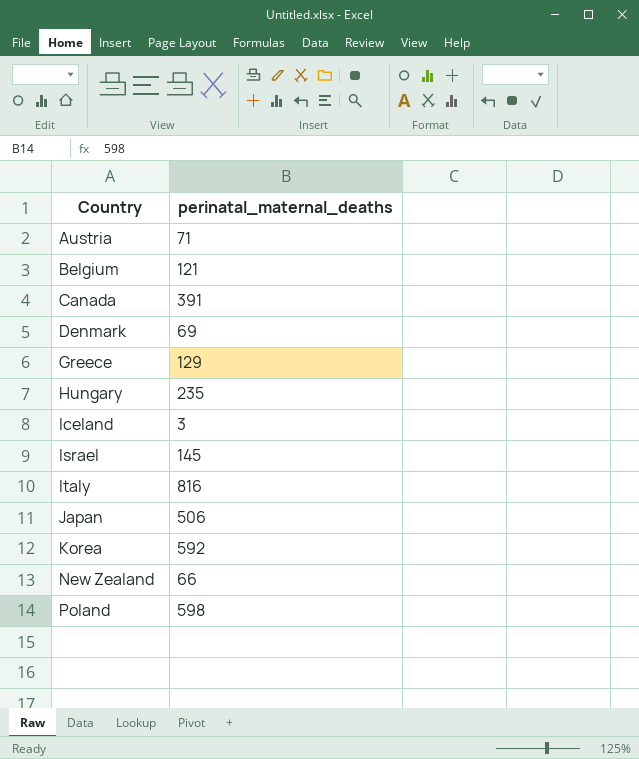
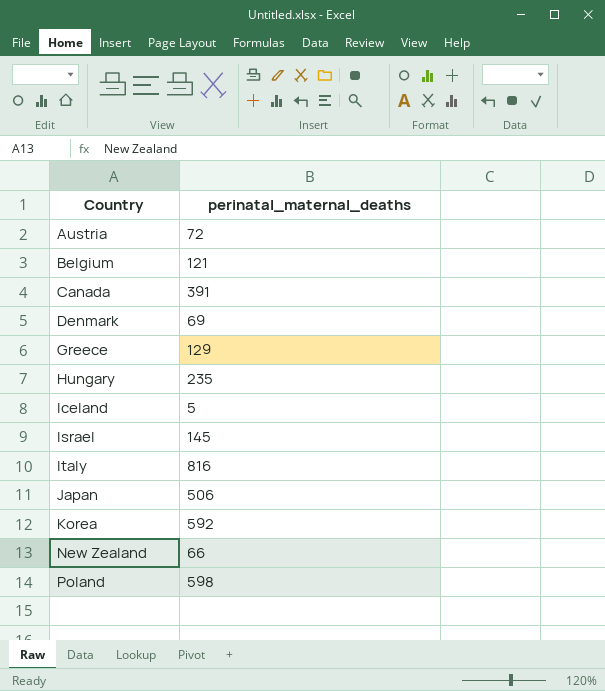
Austria | perinatal_maternal_deaths: 71 -> 72
Iceland | perinatal_maternal_deaths: 3 -> 5

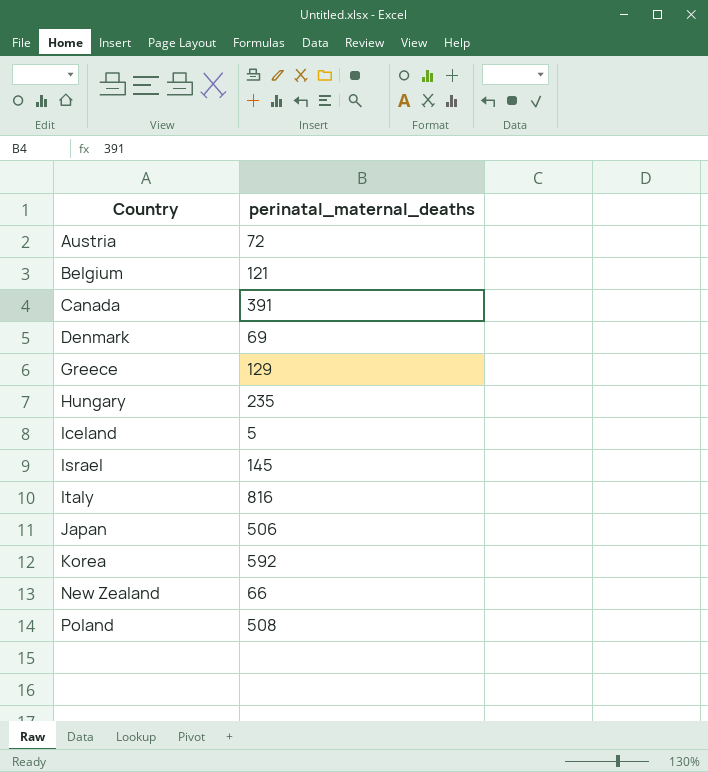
Poland | perinatal_maternal_deaths: 598 -> 508

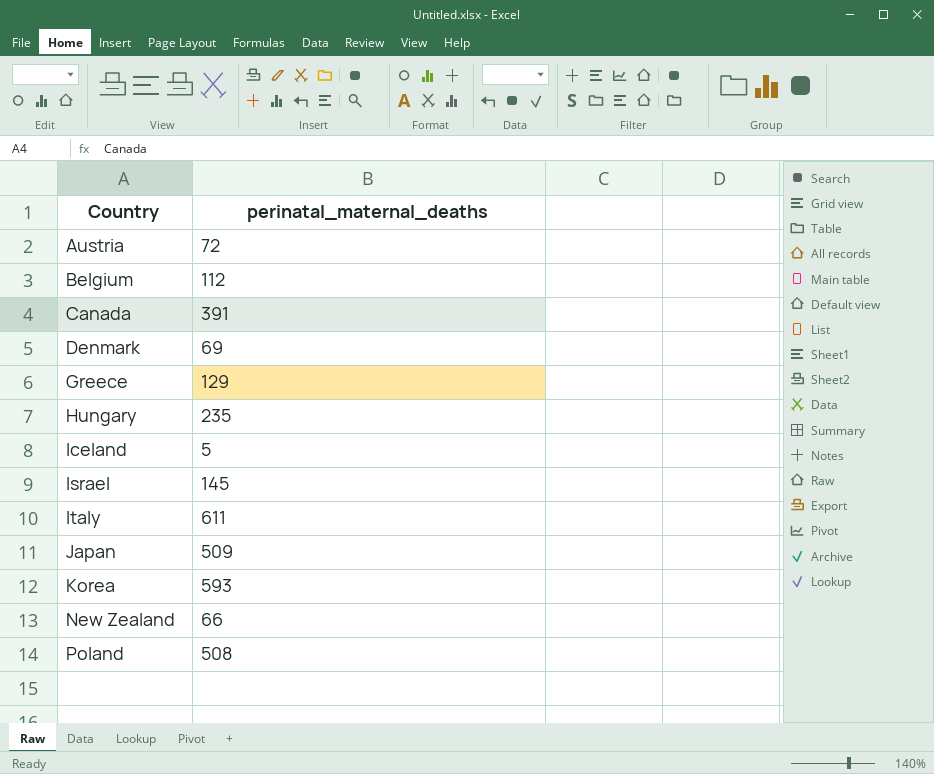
Belgium | perinatal_maternal_deaths: 121 -> 112
Italy | perinatal_maternal_deaths: 816 -> 611
Japan | perinatal_maternal_deaths: 506 -> 509
Korea | perinatal_maternal_deaths: 592 -> 593

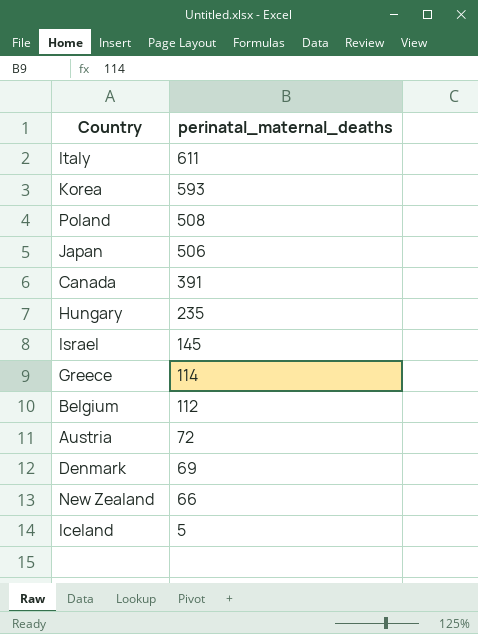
row order: Country ascending -> perinatal_maternal_deaths descending
Japan | perinatal_maternal_deaths: 509 -> 506
Greece | perinatal_maternal_deaths: 129 -> 114

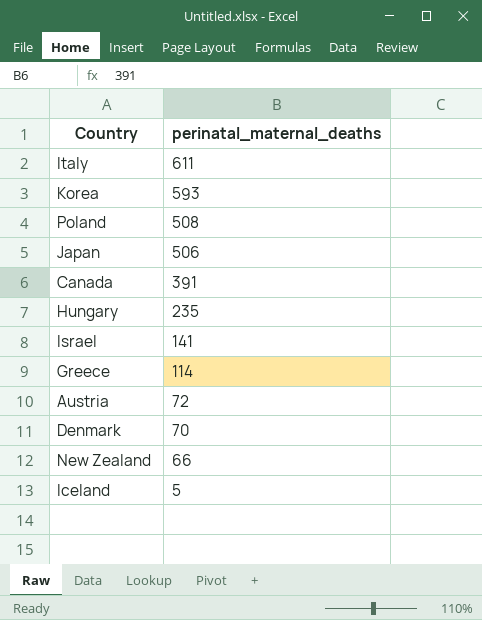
row Belgium: 112 -> none
Israel | perinatal_maternal_deaths: 145 -> 141
Denmark | perinatal_maternal_deaths: 69 -> 70

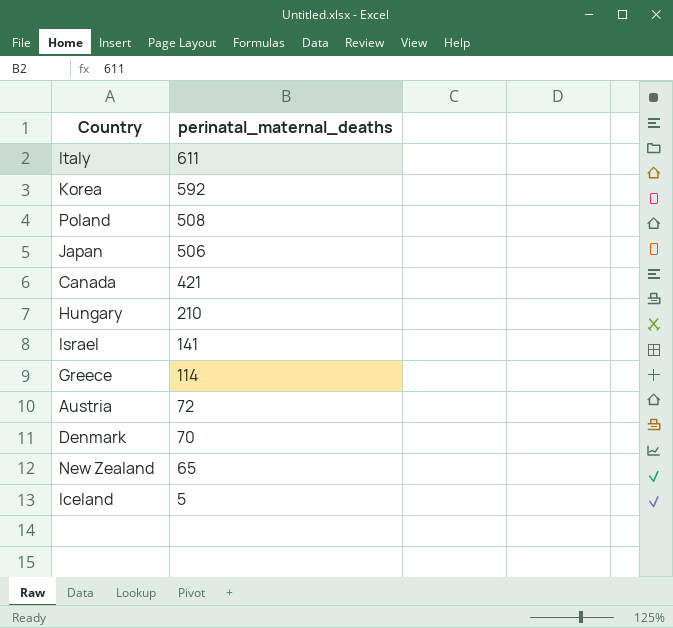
Korea | perinatal_maternal_deaths: 593 -> 592
Canada | perinatal_maternal_deaths: 391 -> 421
Hungary | perinatal_maternal_deaths: 235 -> 210
New Zealand | perinatal_maternal_deaths: 66 -> 65

